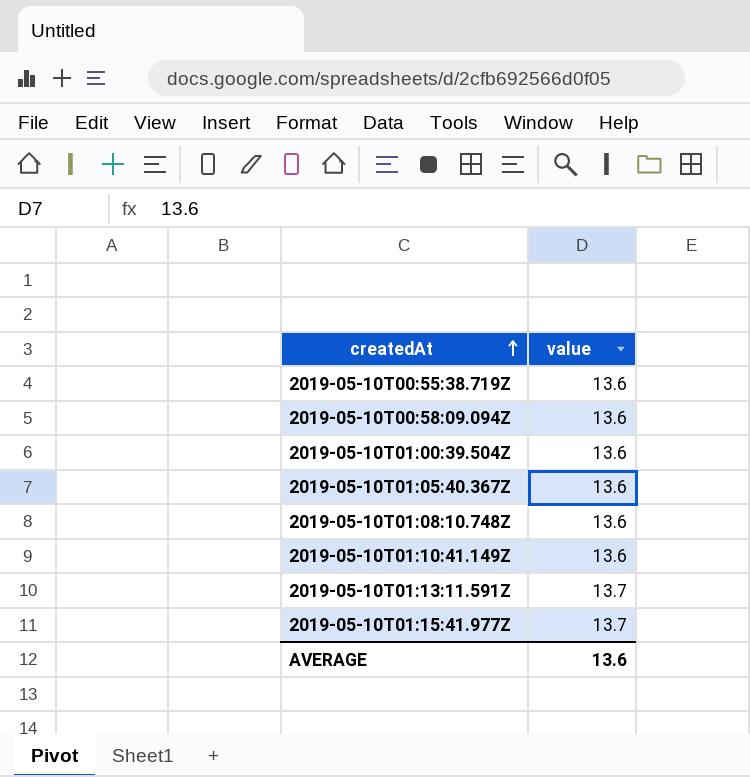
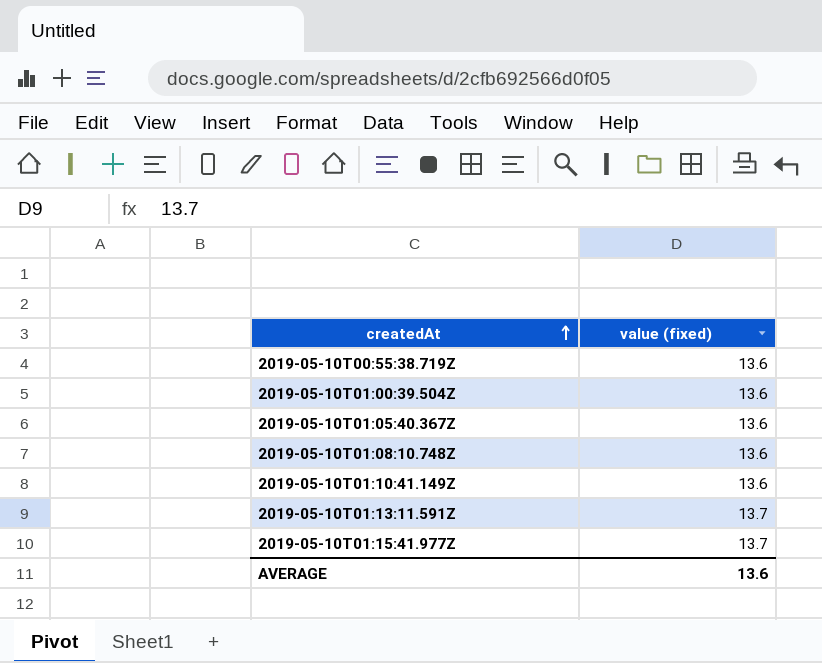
column name: value -> value (fixed)
row 2019-05-10T00:58:09.094Z: 13.6 -> none

